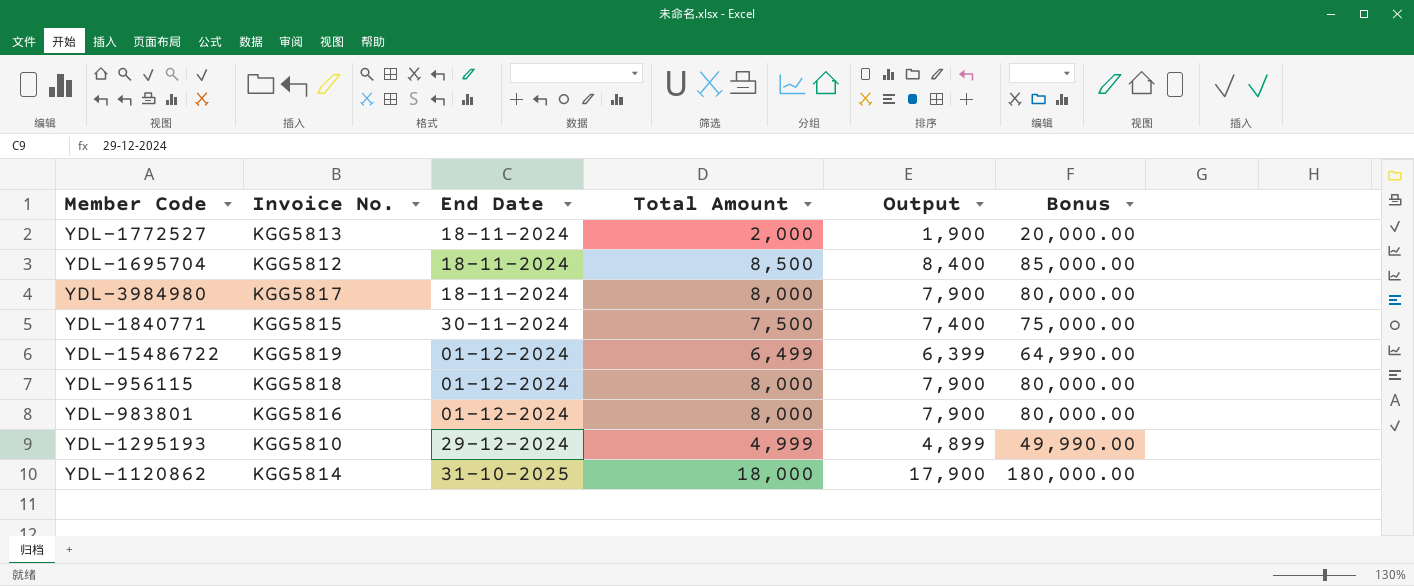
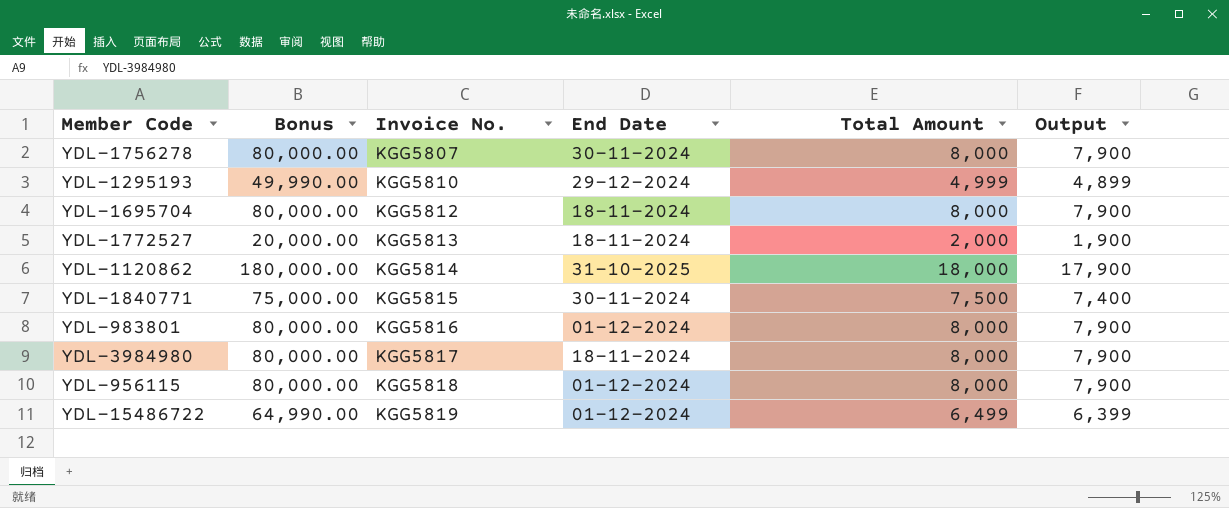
row order: End Date ascending -> Invoice No. ascending
column Bonus | position: 6 -> 2
row YDL-1756278: none -> 80,000.00 | KGG5807 | 30-11-2024 | 8,000 | 7,900
YDL-1695704 | Bonus: 85,000.00 -> 80,000.00
YDL-1695704 | Total Amount: 8,500 -> 8,000
YDL-1695704 | Output: 8,400 -> 7,900

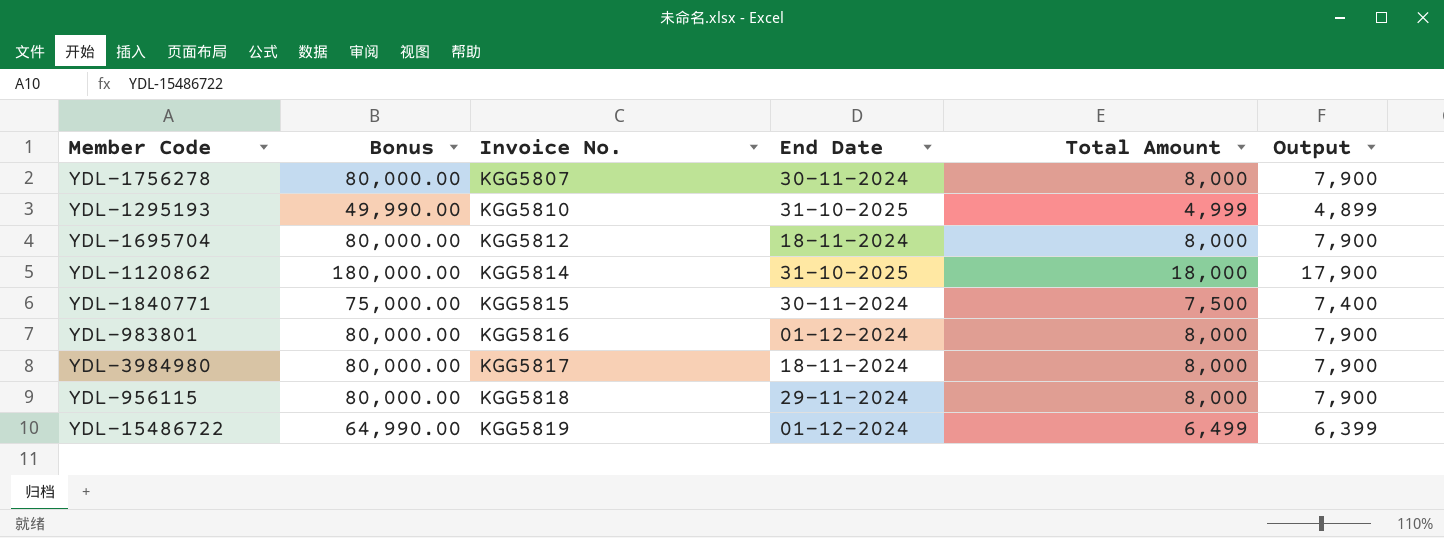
row YDL-1772527: 20,000.00 | KGG5813 | 18-11-2024 | 2,000 | 1,900 -> none
YDL-1295193 | End Date: 29-12-2024 -> 31-10-2025
YDL-956115 | End Date: 01-12-2024 -> 29-11-2024

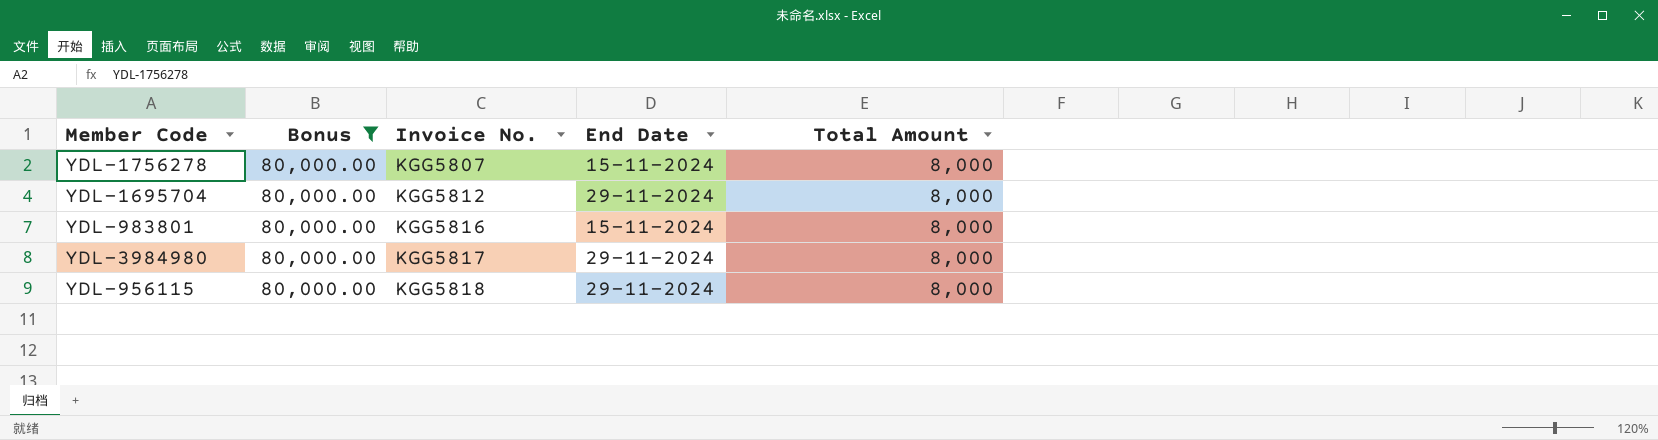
filter: none -> Bonus = 80,000.00
column Output | formula: [Total Amount] - 100 -> none
YDL-1756278 | End Date: 30-11-2024 -> 15-11-2024
YDL-1695704 | End Date: 18-11-2024 -> 29-11-2024
YDL-983801 | End Date: 01-12-2024 -> 15-11-2024
YDL-3984980 | End Date: 18-11-2024 -> 29-11-2024

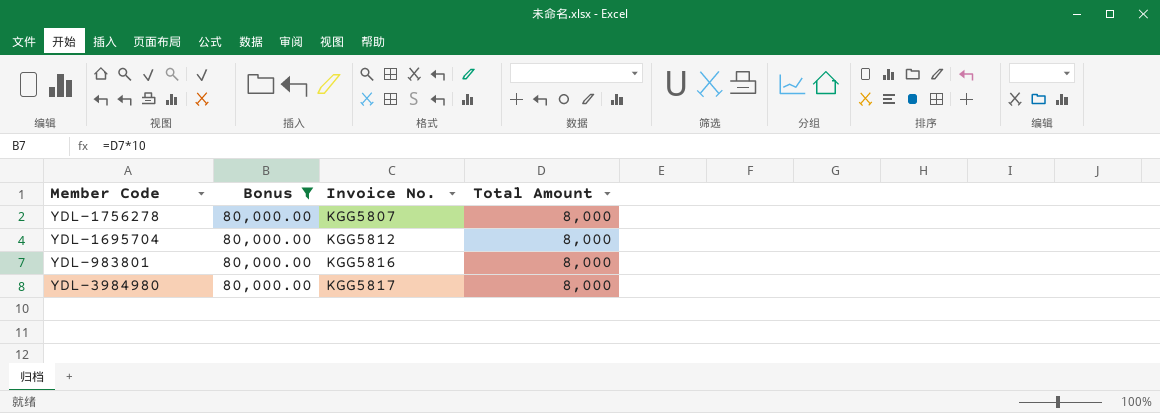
column End Date | position: 4 -> none
row YDL-956115: 80,000.00 | KGG5818 | 29-11-2024 | 8,000 -> none

